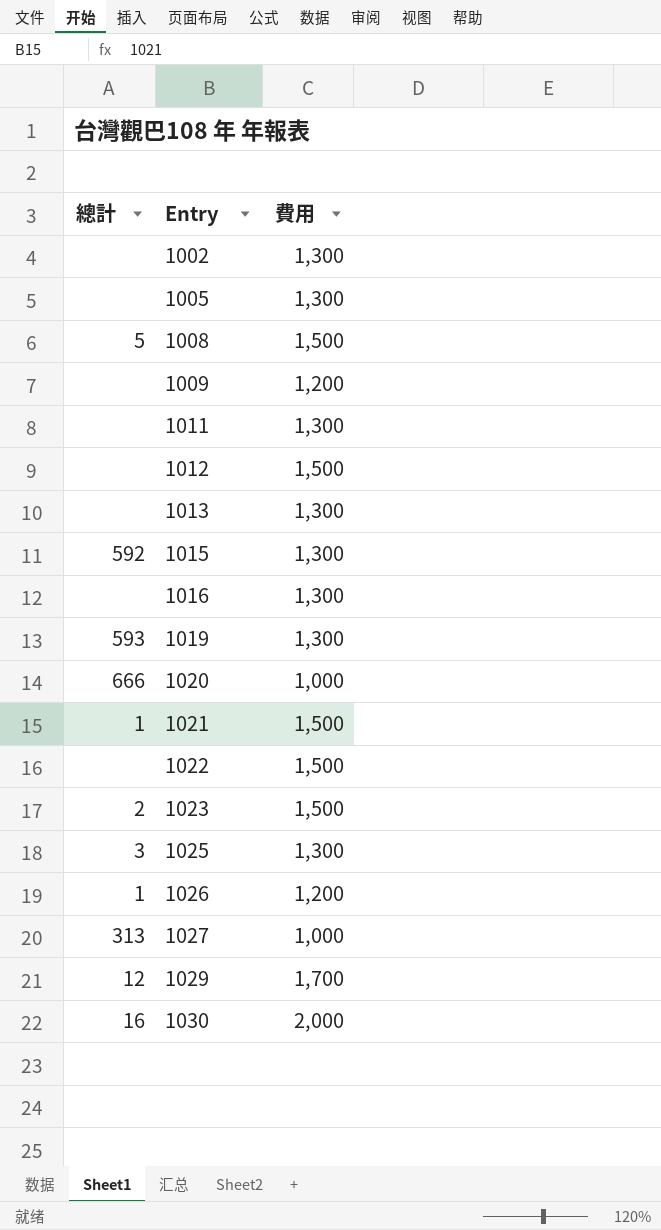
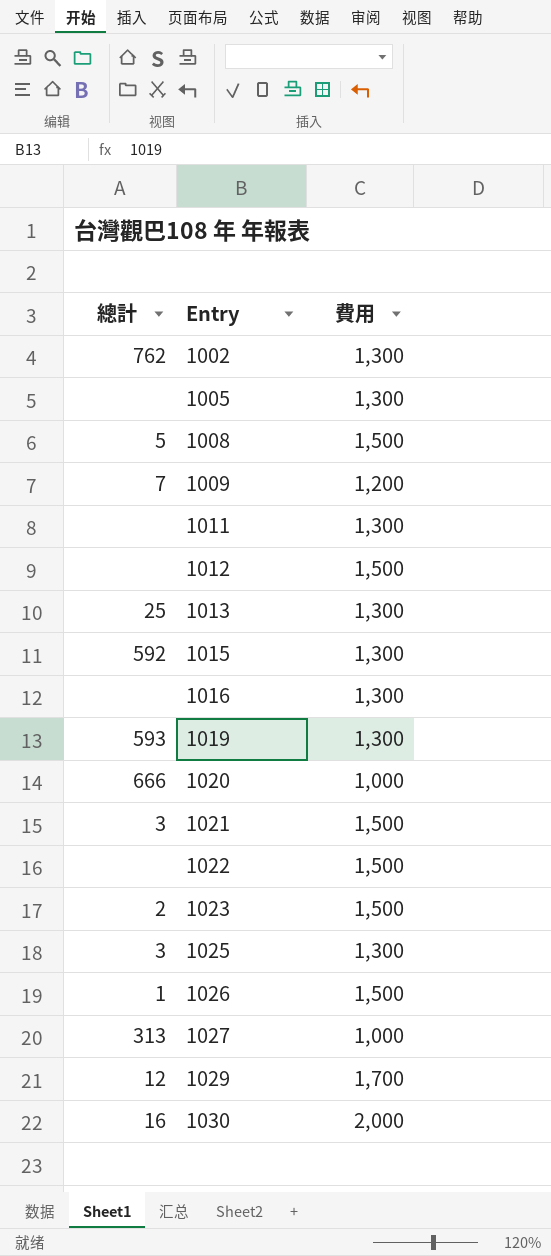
1002 | 總計: none -> 762
1009 | 總計: none -> 7
1013 | 總計: none -> 25
1021 | 總計: 1 -> 3
1026 | 費用: 1,200 -> 1,500

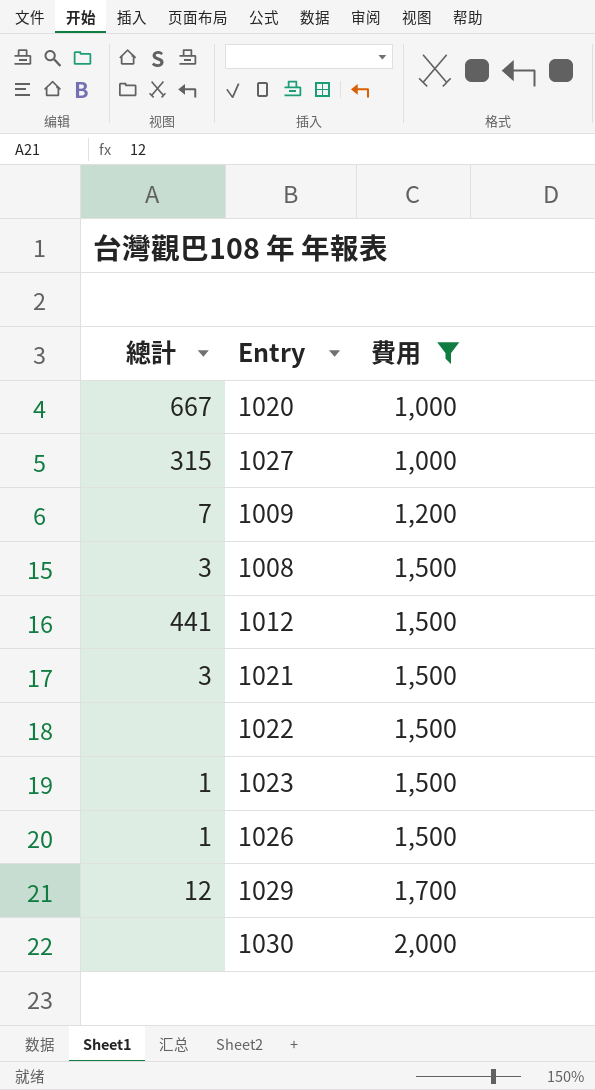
filter: none -> 費用 != 1,300
row order: Entry ascending -> 費用 ascending
1020 | 總計: 666 -> 667
1027 | 總計: 313 -> 315
1008 | 總計: 5 -> 3
1012 | 總計: none -> 441
1023 | 總計: 2 -> 1
1030 | 總計: 16 -> none

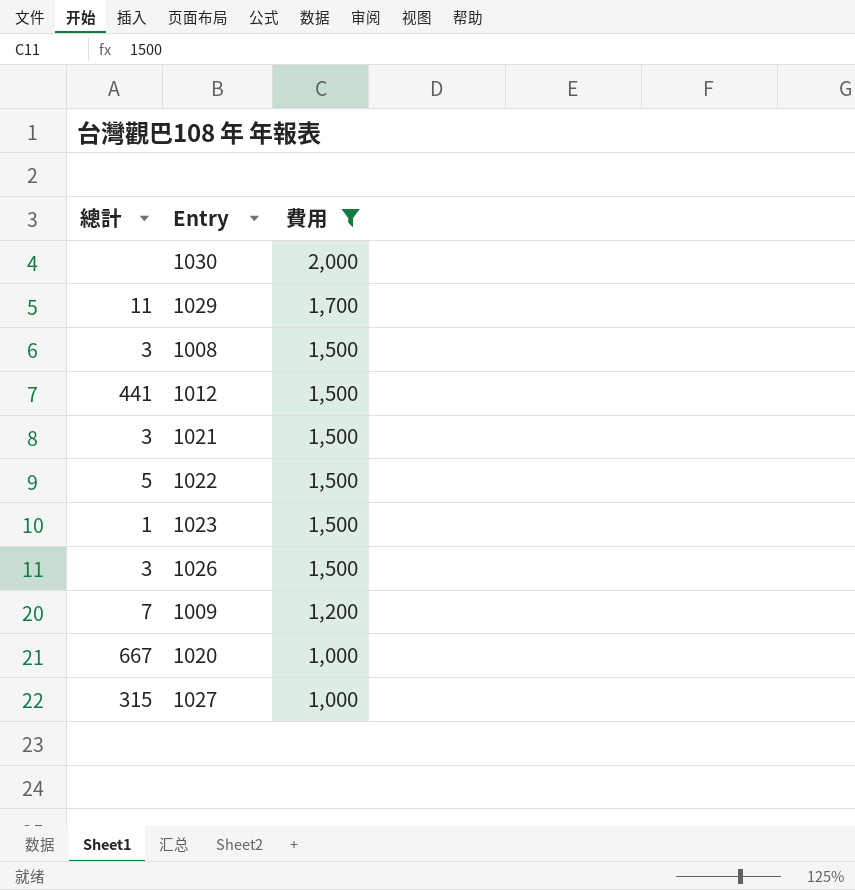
row order: 費用 ascending -> 費用 descending
1029 | 總計: 12 -> 11
1022 | 總計: none -> 5
1026 | 總計: 1 -> 3

